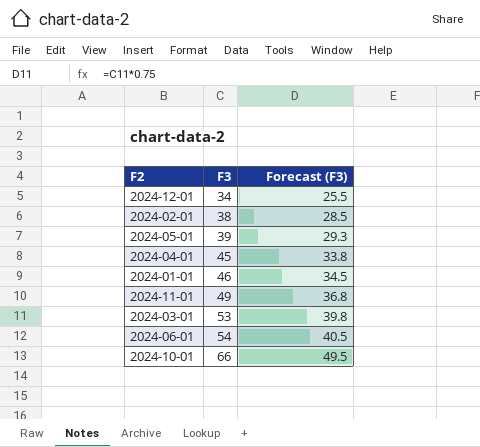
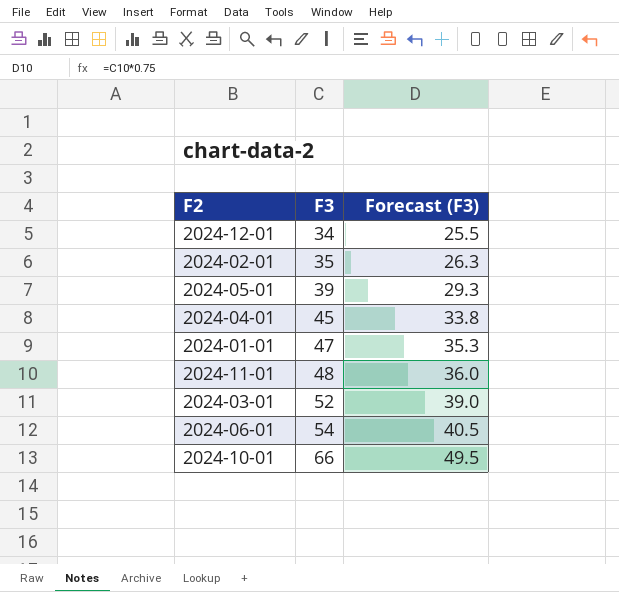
2024-02-01 | F3: 38 -> 35
2024-02-01 | Forecast (F3): 28.5 -> 26.3
2024-01-01 | F3: 46 -> 47
2024-01-01 | Forecast (F3): 34.5 -> 35.3
2024-11-01 | F3: 49 -> 48
2024-11-01 | Forecast (F3): 36.8 -> 36.0
2024-03-01 | F3: 53 -> 52
2024-03-01 | Forecast (F3): 39.8 -> 39.0

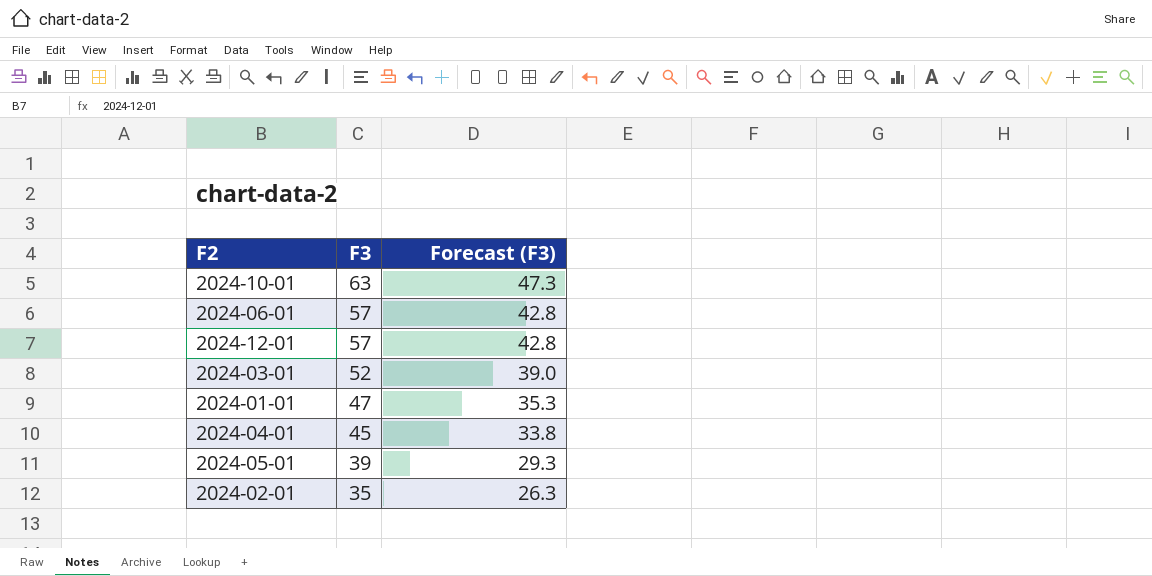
row order: F3 ascending -> F3 descending
row 2024-11-01: 48 | 36.0 -> none
2024-10-01 | F3: 66 -> 63
2024-10-01 | Forecast (F3): 49.5 -> 47.3
2024-06-01 | F3: 54 -> 57
2024-06-01 | Forecast (F3): 40.5 -> 42.8
2024-12-01 | F3: 34 -> 57
2024-12-01 | Forecast (F3): 25.5 -> 42.8

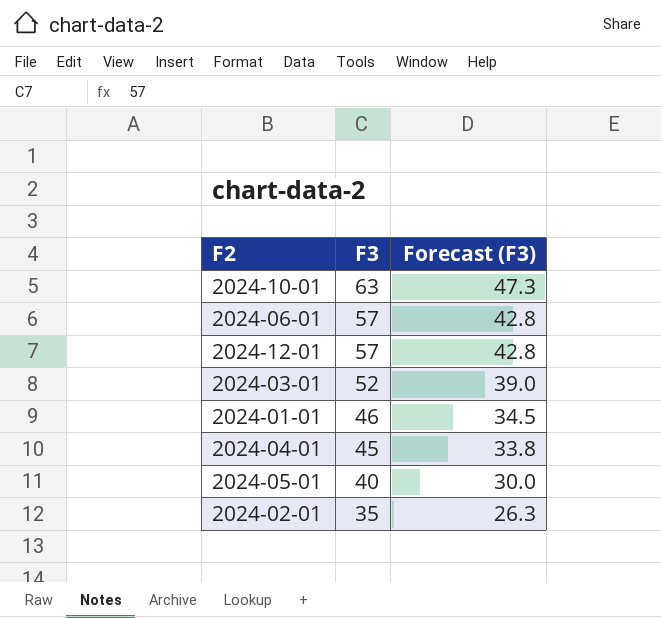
2024-01-01 | F3: 47 -> 46
2024-01-01 | Forecast (F3): 35.3 -> 34.5
2024-05-01 | F3: 39 -> 40
2024-05-01 | Forecast (F3): 29.3 -> 30.0

